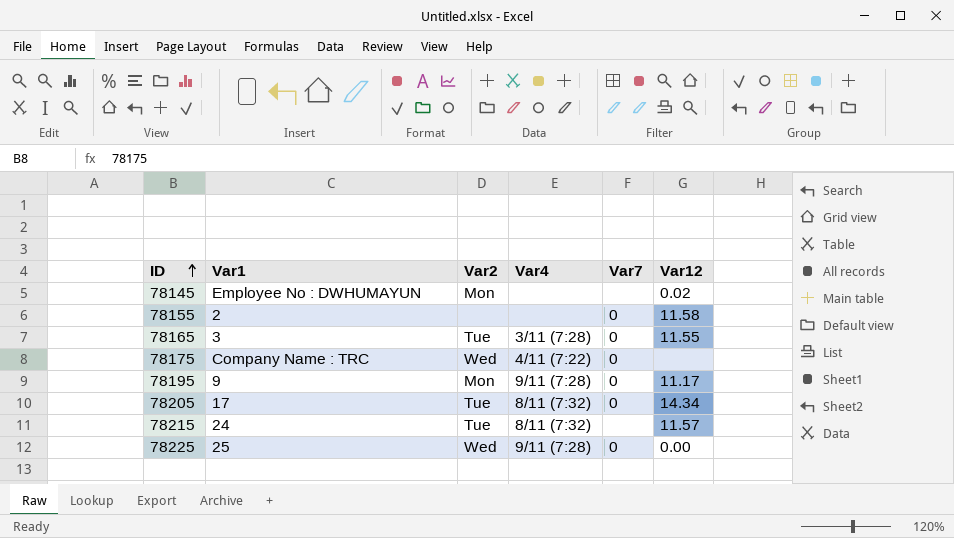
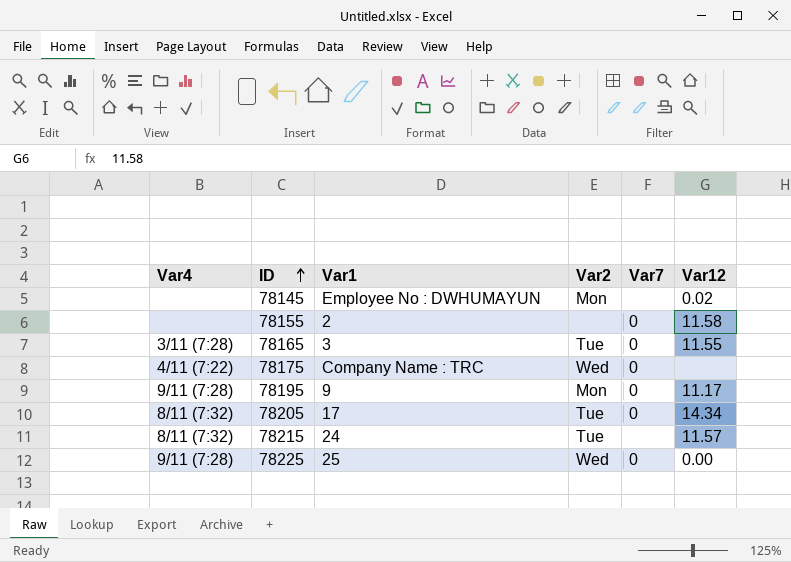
column Var4 | position: 4 -> 1

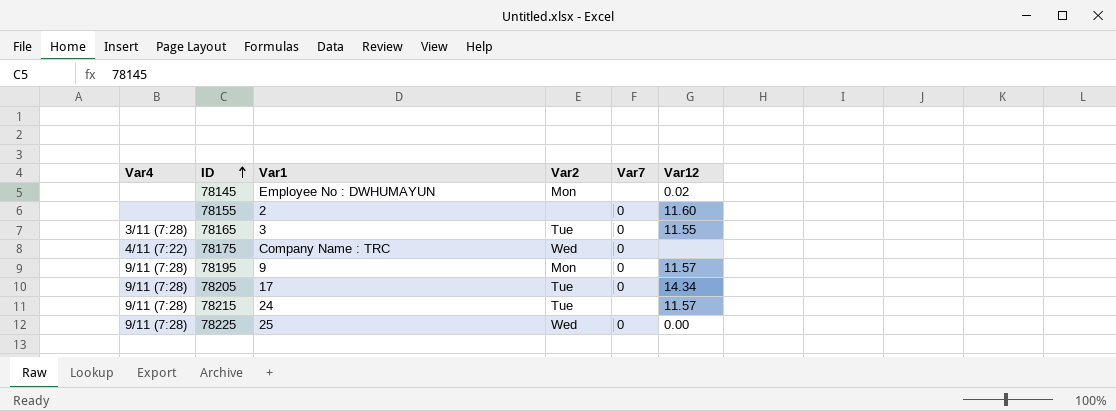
78155 | Var12: 11.58 -> 11.60
78195 | Var12: 11.17 -> 11.57
78205 | Var4: 8/11 (7:32) -> 9/11 (7:28)
78215 | Var4: 8/11 (7:32) -> 9/11 (7:28)

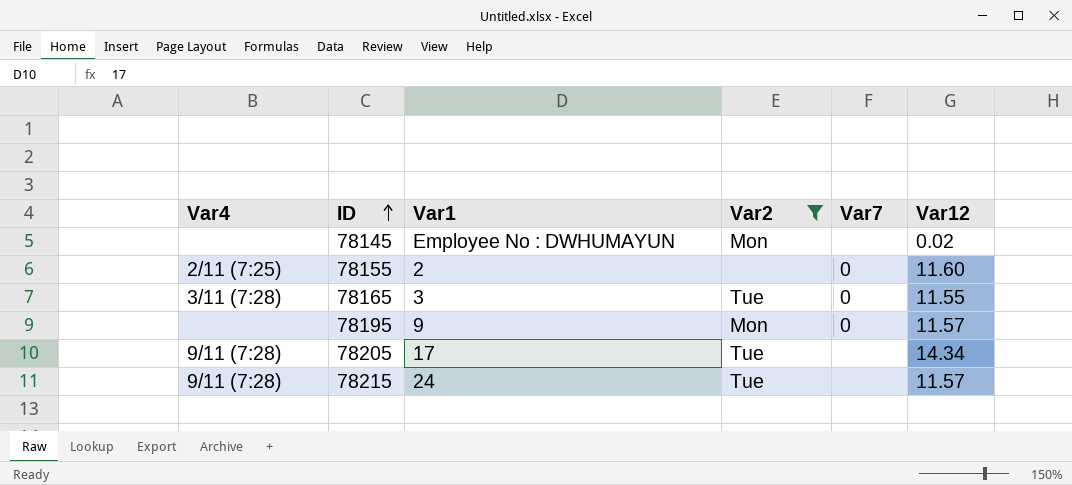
filter: none -> Var2 != Wed
78155 | Var4: none -> 2/11 (7:25)
78195 | Var4: 9/11 (7:28) -> none
78205 | Var7: 0 -> none

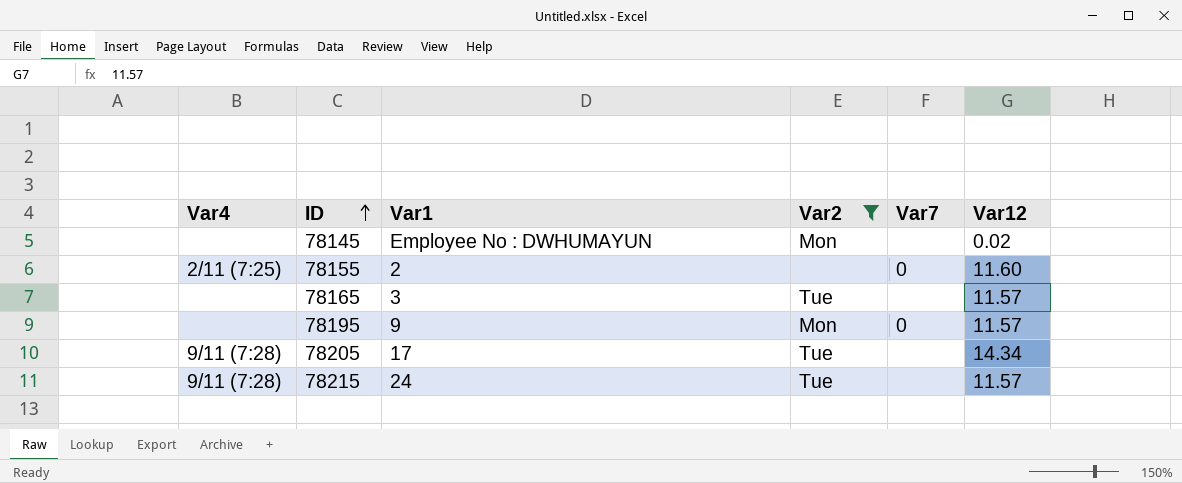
78165 | Var4: 3/11 (7:28) -> none
78165 | Var7: 0 -> none
78165 | Var12: 11.55 -> 11.57

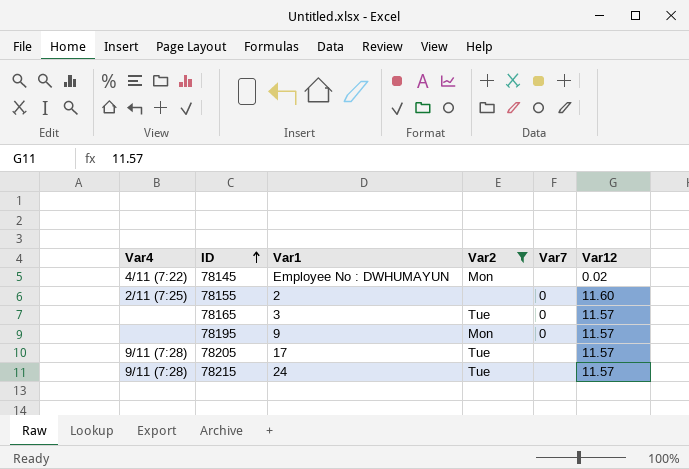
78145 | Var4: none -> 4/11 (7:22)
78165 | Var7: none -> 0
78205 | Var12: 14.34 -> 11.57

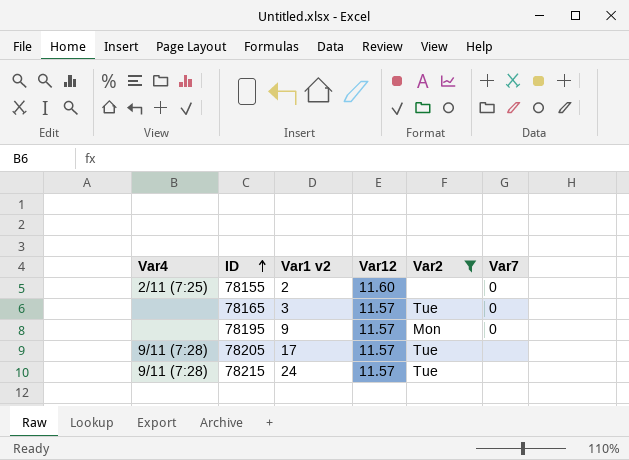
column name: Var1 -> Var1 v2
column Var12 | position: 6 -> 4
row 78145: 4/11 (7:22) | Employee No : DWHUMAYUN | Mon | none | 0.02 -> none

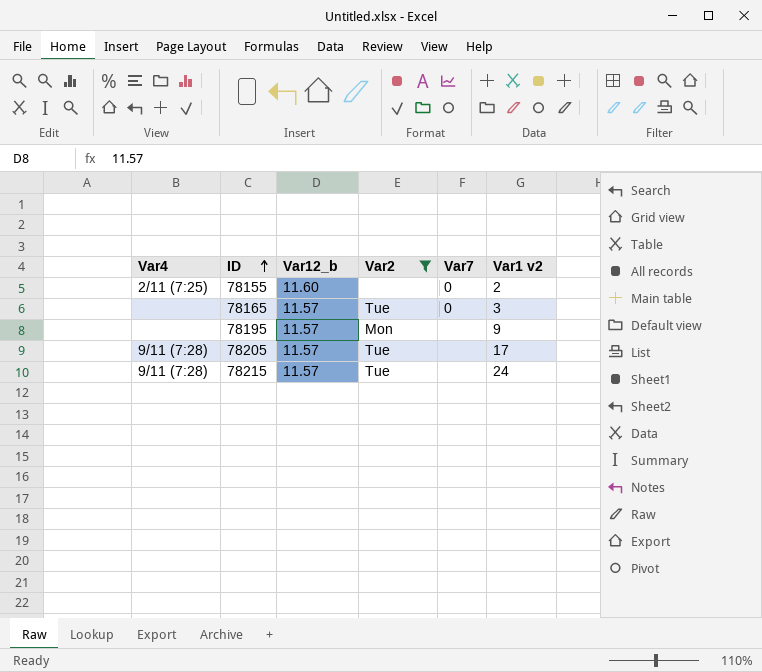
column name: Var12 -> Var12_b
column Var1 v2 | position: 3 -> 6
78195 | Var7: 0 -> none

